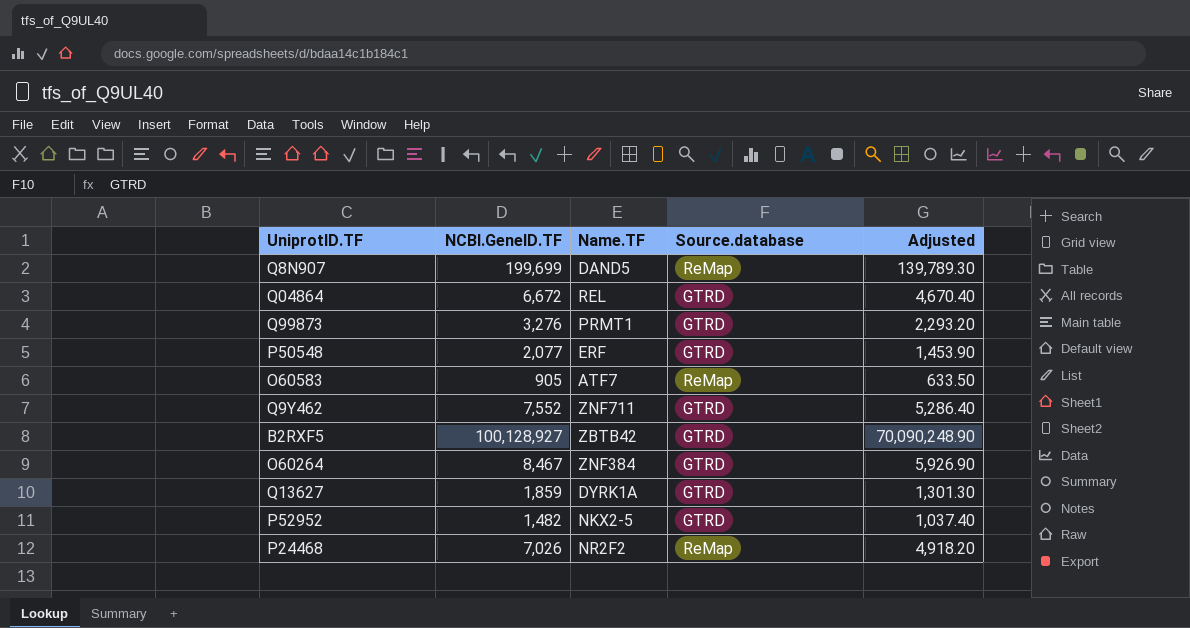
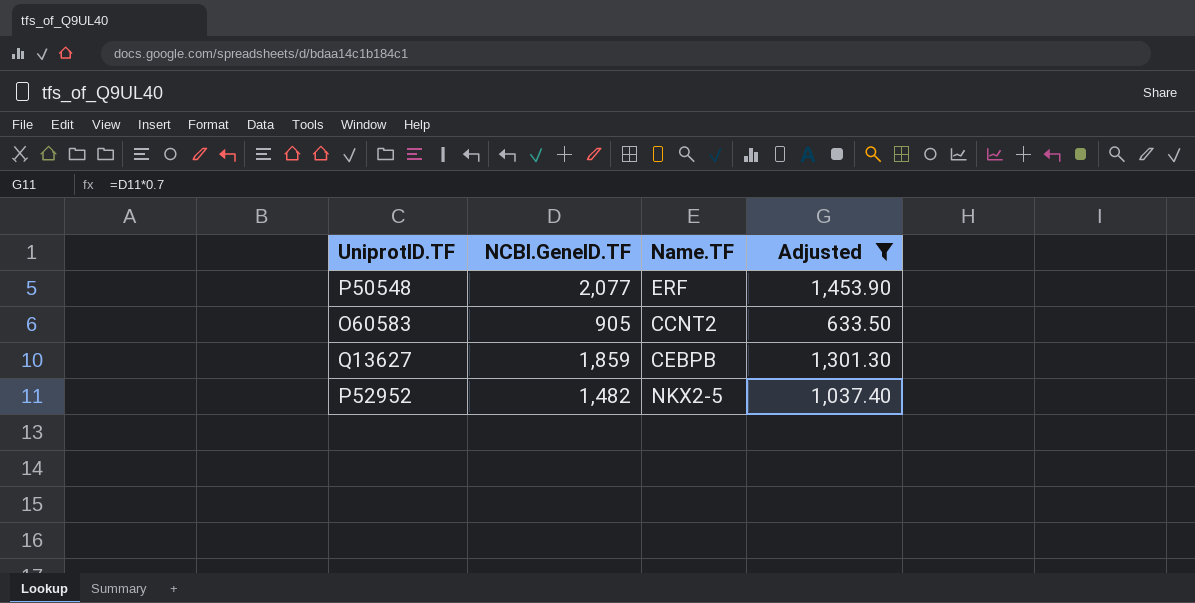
filter: none -> Adjusted <= 1,453.90
column Source.database | position: 4 -> none
O60583 | Name.TF: ATF7 -> CCNT2
Q13627 | Name.TF: DYRK1A -> CEBPB

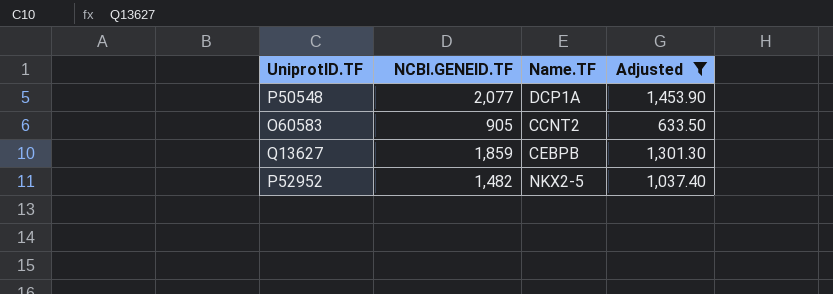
column name: NCBI.GeneID.TF -> NCBI.GENEID.TF
P50548 | Name.TF: ERF -> DCP1A

